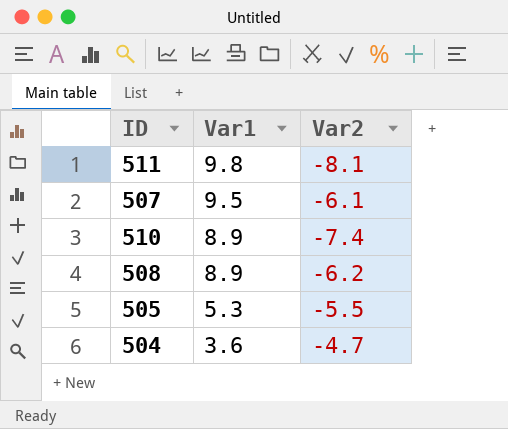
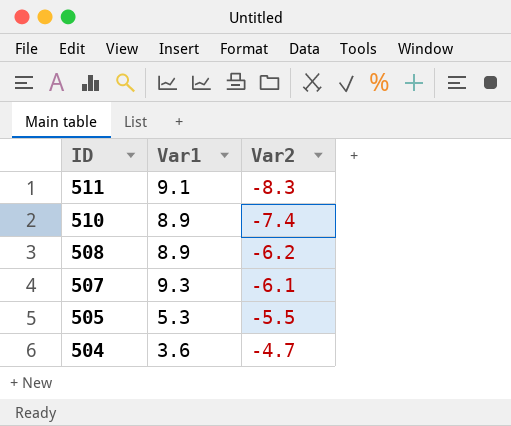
row order: Var1 descending -> ID descending
511 | Var1: 9.8 -> 9.1
511 | Var2: -8.1 -> -8.3
507 | Var1: 9.5 -> 9.3

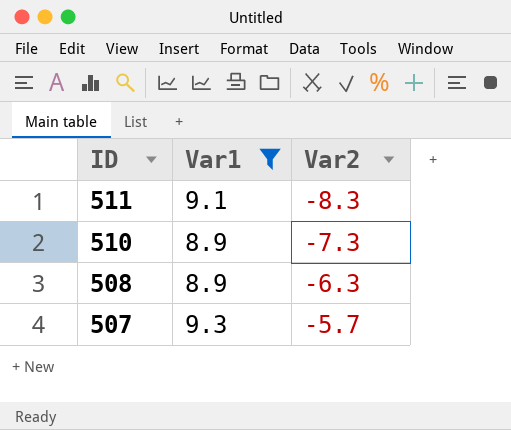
filter: none -> Var1 >= 8.9
510 | Var2: -7.4 -> -7.3
508 | Var2: -6.2 -> -6.3
507 | Var2: -6.1 -> -5.7

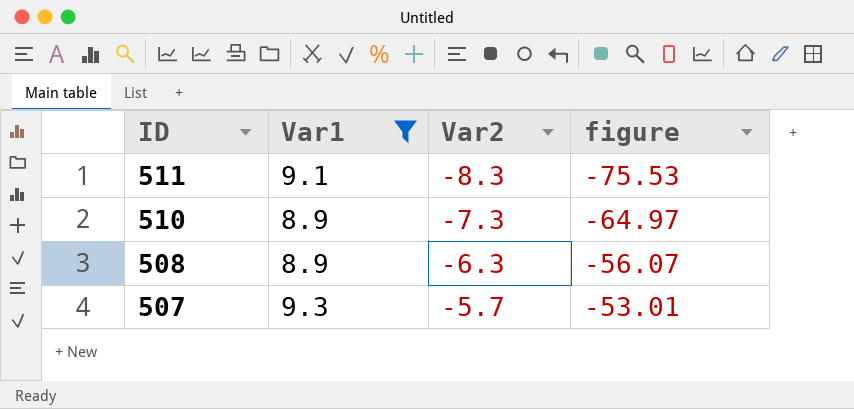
column figure | formula: none -> [Var1] * [Var2]

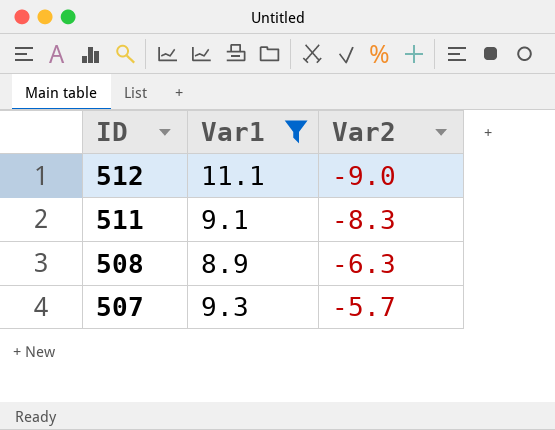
column figure | formula: [Var1] * [Var2] -> none
row 510: 8.9 | -7.3 | -64.97 -> none
row 512: none -> 11.1 | -9.0

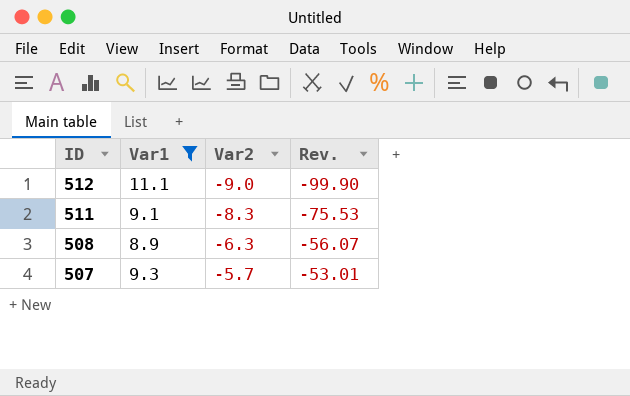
column Rev. | formula: none -> [Var1] * [Var2]

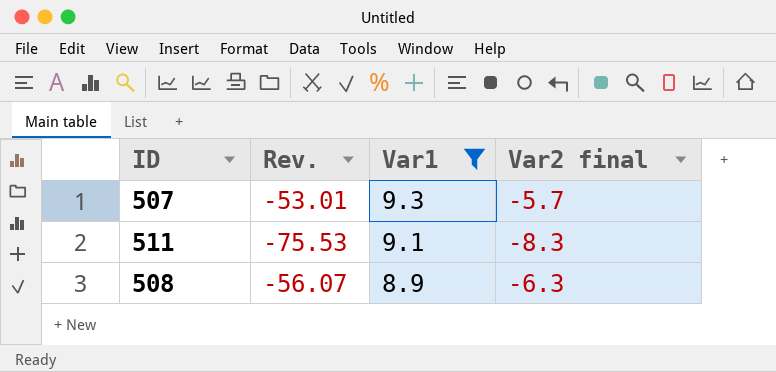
row order: ID descending -> Var1 descending
column Rev. | position: 4 -> 2
column name: Var2 -> Var2 final
row 512: 11.1 | -9.0 | -99.90 -> none

